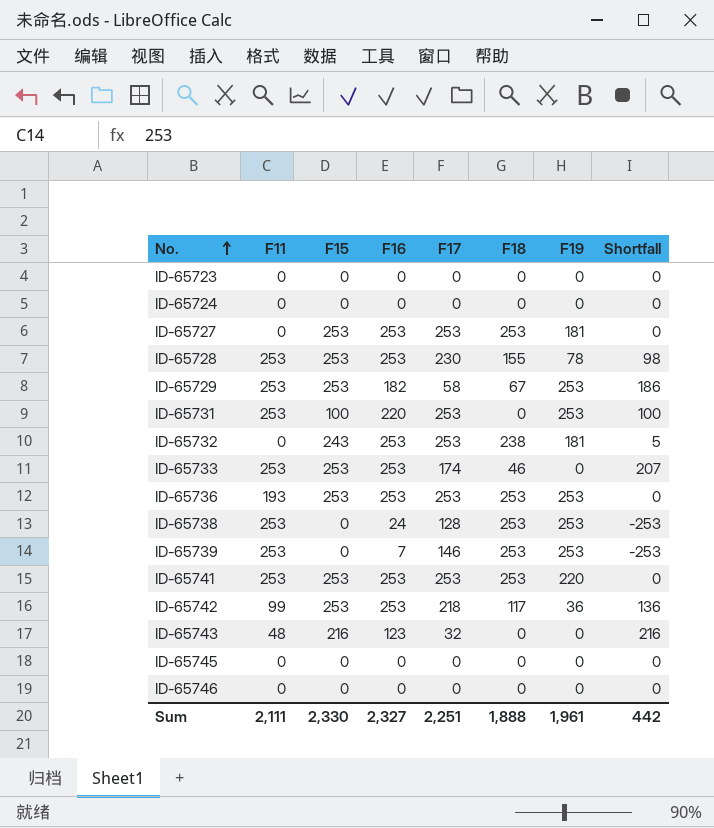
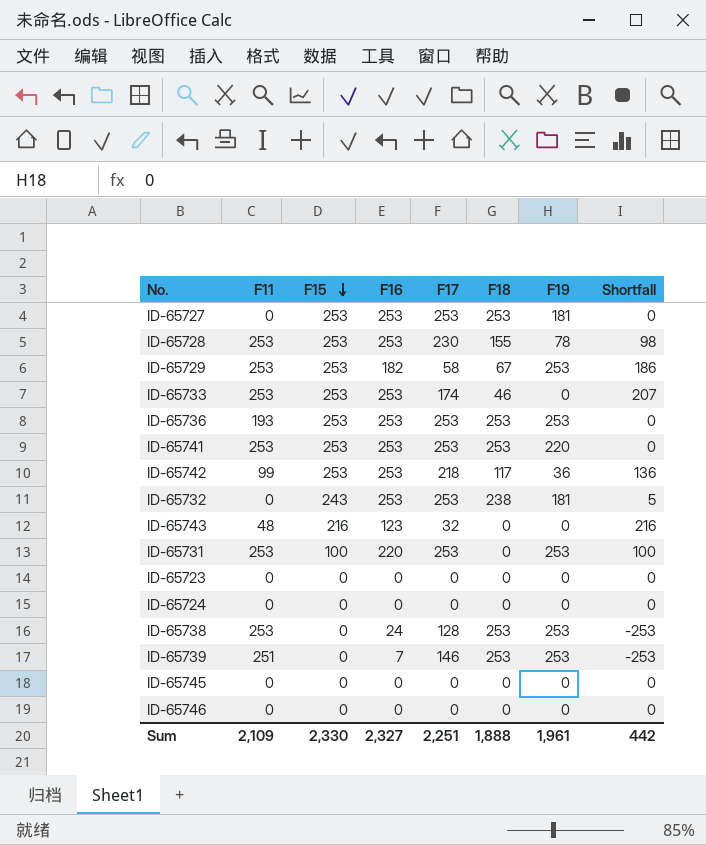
row order: No. ascending -> F15 descending
ID-65739 | F11: 253 -> 251
Sum | F11: 2,111 -> 2,109

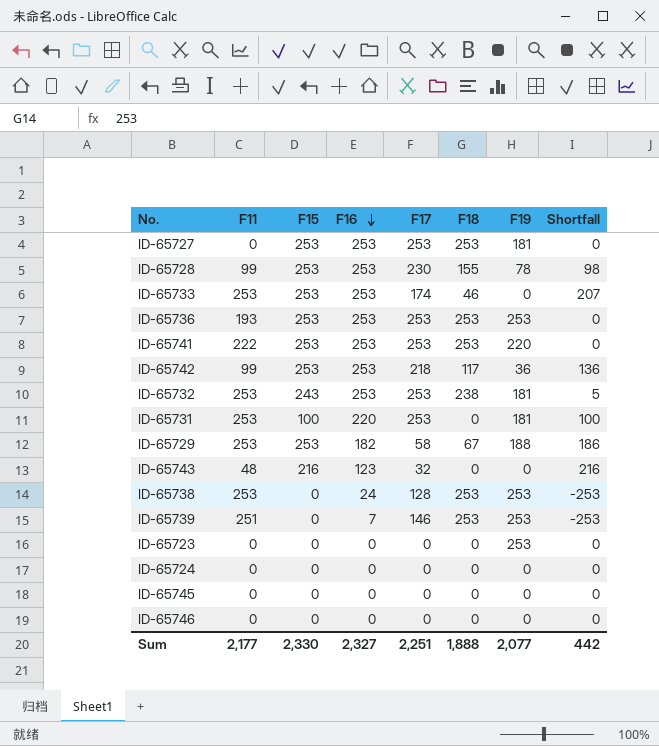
row order: F15 descending -> F16 descending
ID-65728 | F11: 253 -> 99
ID-65741 | F11: 253 -> 222
ID-65732 | F11: 0 -> 253
ID-65731 | F19: 253 -> 181
ID-65729 | F19: 253 -> 188
ID-65723 | F19: 0 -> 253
Sum | F11: 2,109 -> 2,177
Sum | F19: 1,961 -> 2,077

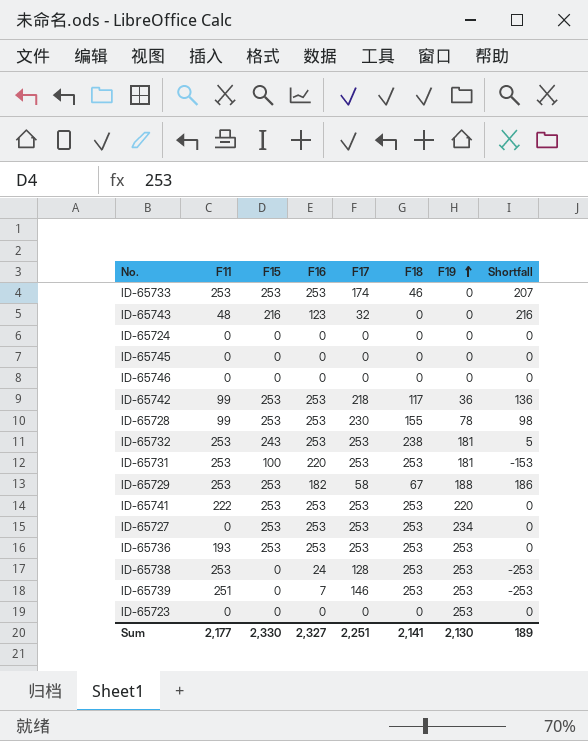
row order: F16 descending -> F19 ascending
ID-65731 | F18: 0 -> 253
ID-65731 | Shortfall: 100 -> -153
ID-65727 | F19: 181 -> 234
Sum | F18: 1,888 -> 2,141
Sum | F19: 2,077 -> 2,130
Sum | Shortfall: 442 -> 189

